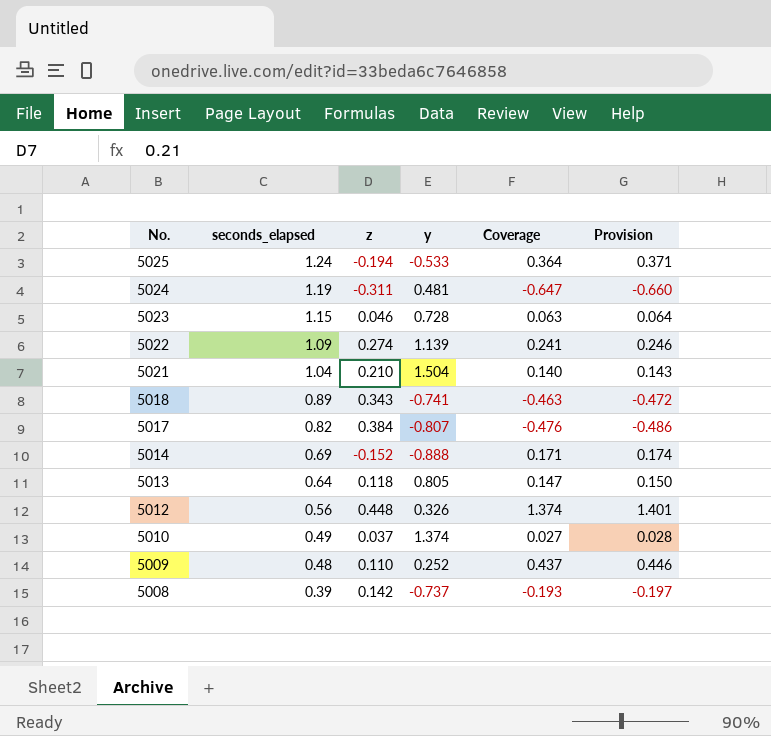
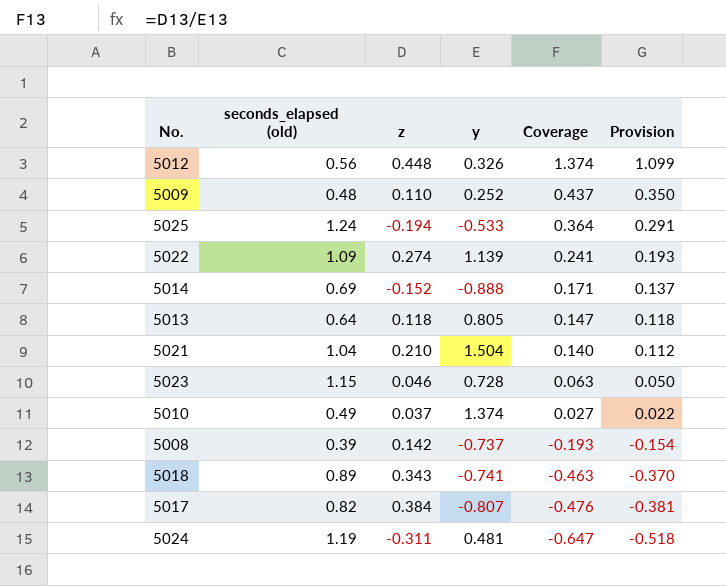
row order: No. descending -> Coverage descending
column name: seconds_elapsed -> seconds_elapsed (old)
column Provision | formula: [Coverage] * 1.02 -> [Coverage] * 0.8

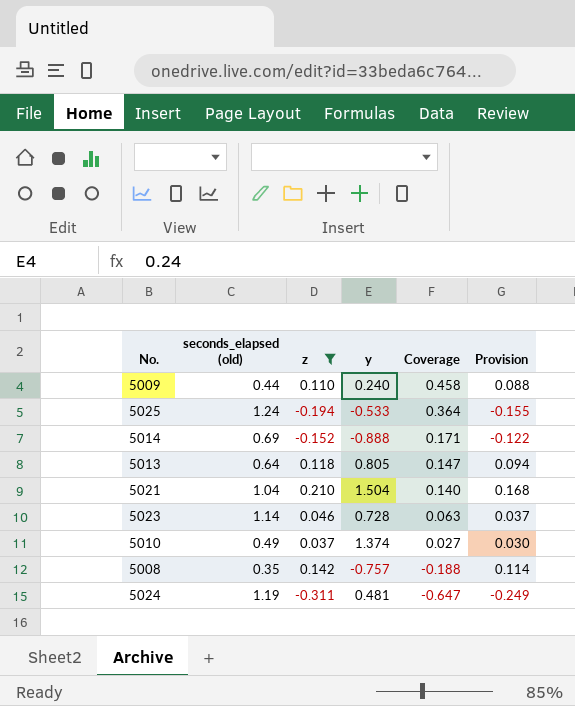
filter: none -> z <= 0.210
column Provision | formula: [Coverage] * 0.8 -> [z] * 0.8
5009 | seconds_elapsed (old): 0.48 -> 0.44
5009 | y: 0.252 -> 0.240
5009 | Coverage: 0.437 -> 0.458
5023 | seconds_elapsed (old): 1.15 -> 1.14
5008 | seconds_elapsed (old): 0.39 -> 0.35
5008 | y: -0.737 -> -0.757
5008 | Coverage: -0.193 -> -0.188

